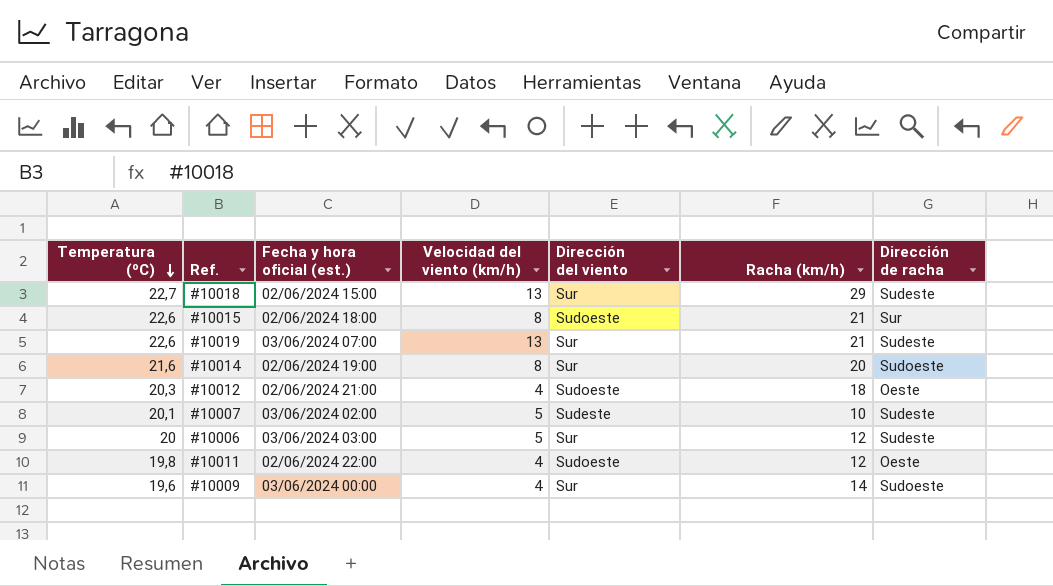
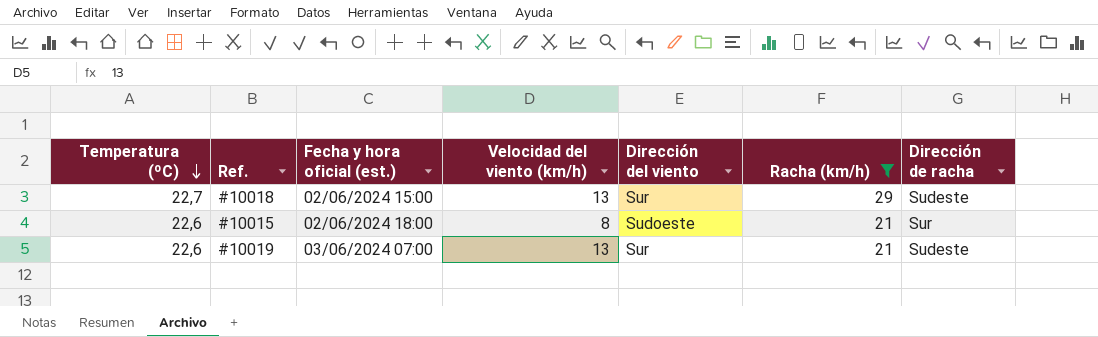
filter: none -> Racha (km/h) >= 21

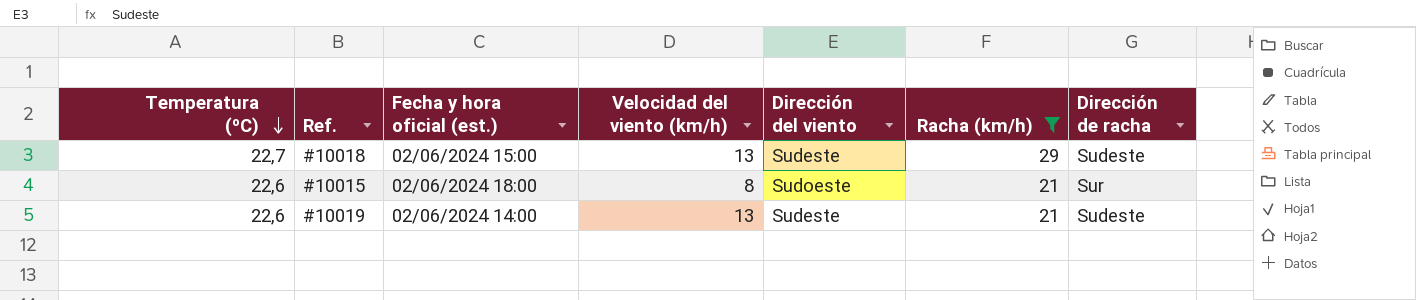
#10018 | Dirección del viento: Sur -> Sudeste
#10019 | Fecha y hora oficial (est.): 03/06/2024 07:00 -> 02/06/2024 14:00
#10019 | Dirección del viento: Sur -> Sudeste

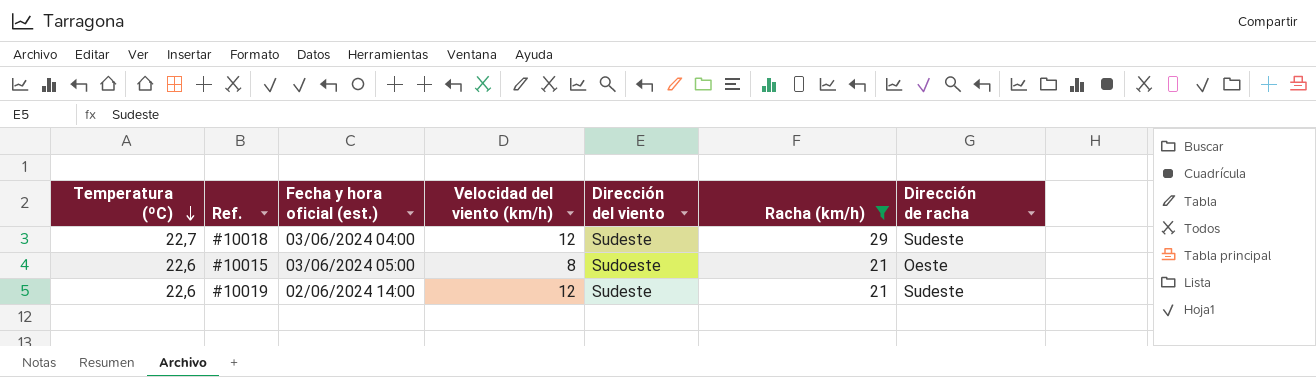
#10018 | Fecha y hora oficial (est.): 02/06/2024 15:00 -> 03/06/2024 04:00
#10018 | Velocidad del viento (km/h): 13 -> 12
#10015 | Fecha y hora oficial (est.): 02/06/2024 18:00 -> 03/06/2024 05:00
#10015 | Dirección de racha: Sur -> Oeste
#10019 | Velocidad del viento (km/h): 13 -> 12

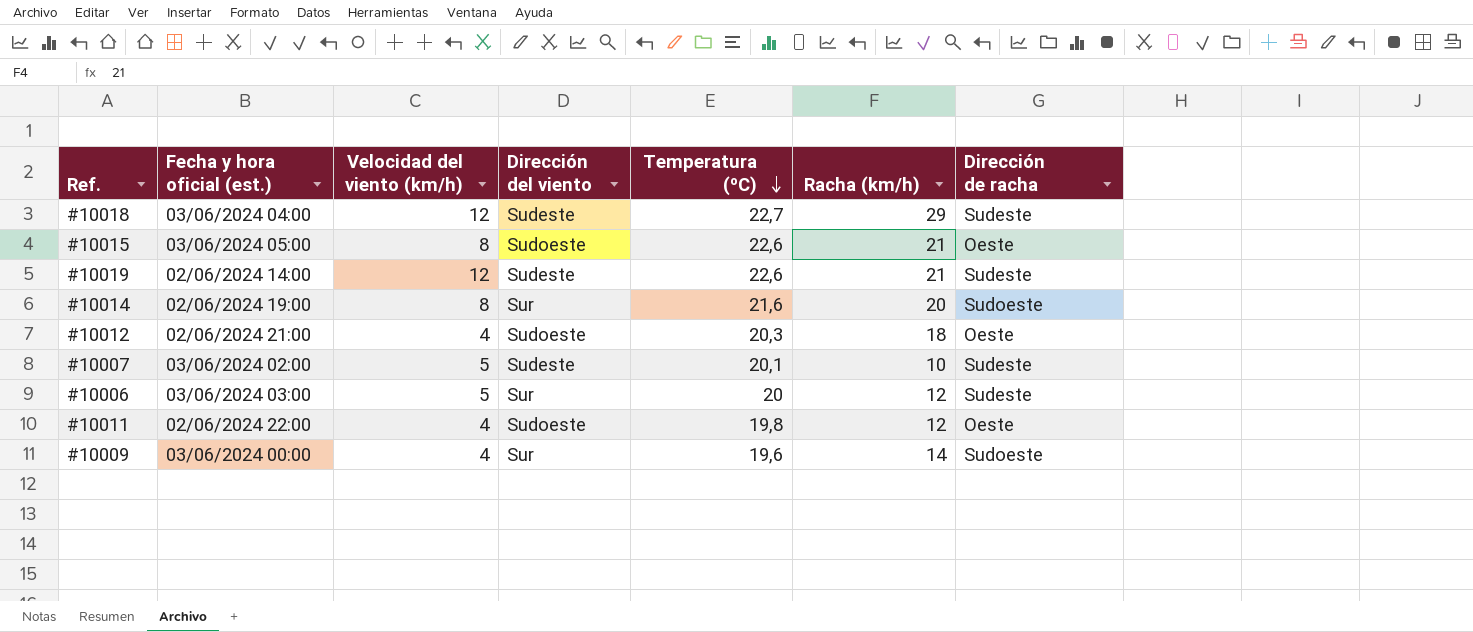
filter: Racha (km/h) >= 21 -> none
column Temperatura (ºC) | position: 1 -> 5

